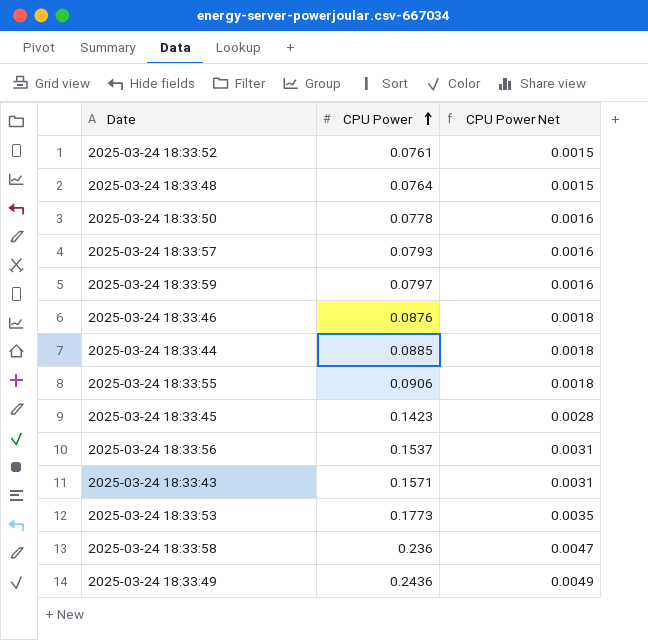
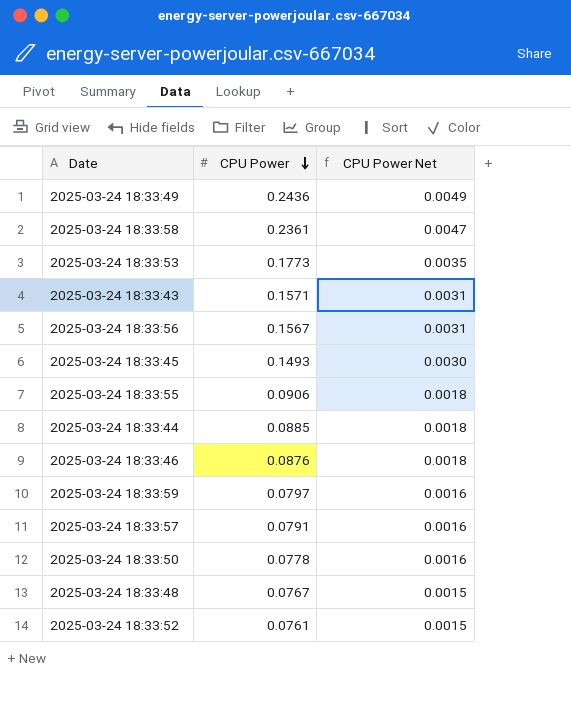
row order: CPU Power ascending -> CPU Power descending
2025-03-24 18:33:58 | CPU Power: 0.236 -> 0.2361
2025-03-24 18:33:56 | CPU Power: 0.1537 -> 0.1567
2025-03-24 18:33:45 | CPU Power: 0.1423 -> 0.1493
2025-03-24 18:33:45 | CPU Power Net: 0.0028 -> 0.0030
2025-03-24 18:33:57 | CPU Power: 0.0793 -> 0.0791
2025-03-24 18:33:48 | CPU Power: 0.0764 -> 0.0767

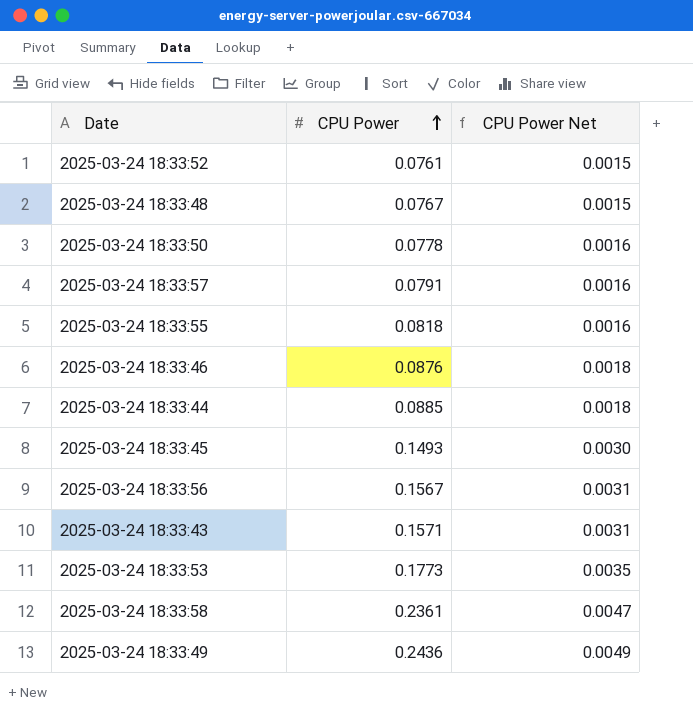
row order: CPU Power descending -> CPU Power ascending
row 2025-03-24 18:33:59: 0.0797 | 0.0016 -> none
2025-03-24 18:33:55 | CPU Power: 0.0906 -> 0.0818
2025-03-24 18:33:55 | CPU Power Net: 0.0018 -> 0.0016

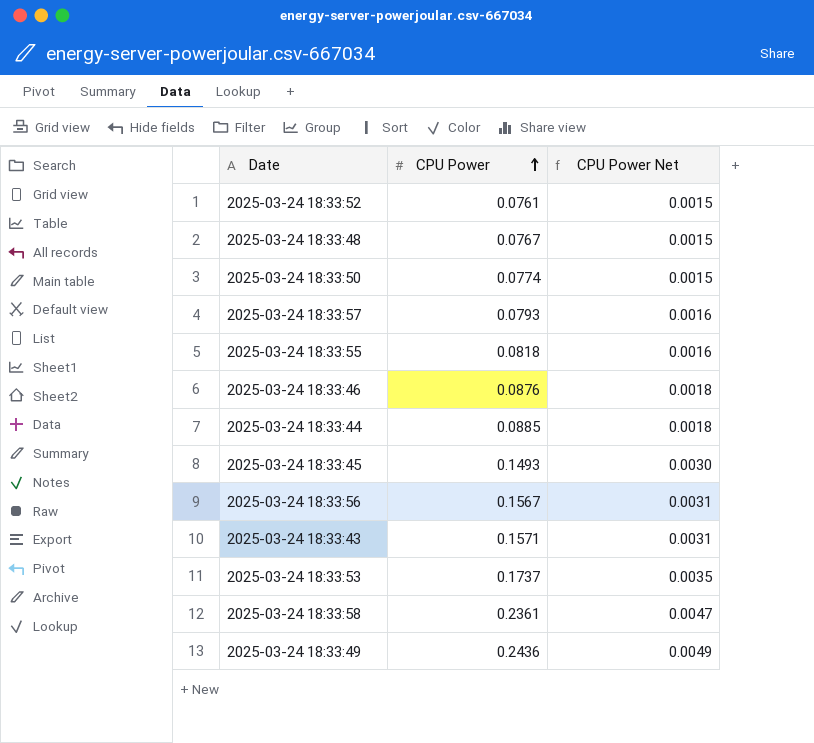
2025-03-24 18:33:50 | CPU Power: 0.0778 -> 0.0774
2025-03-24 18:33:50 | CPU Power Net: 0.0016 -> 0.0015
2025-03-24 18:33:57 | CPU Power: 0.0791 -> 0.0793
2025-03-24 18:33:53 | CPU Power: 0.1773 -> 0.1737

